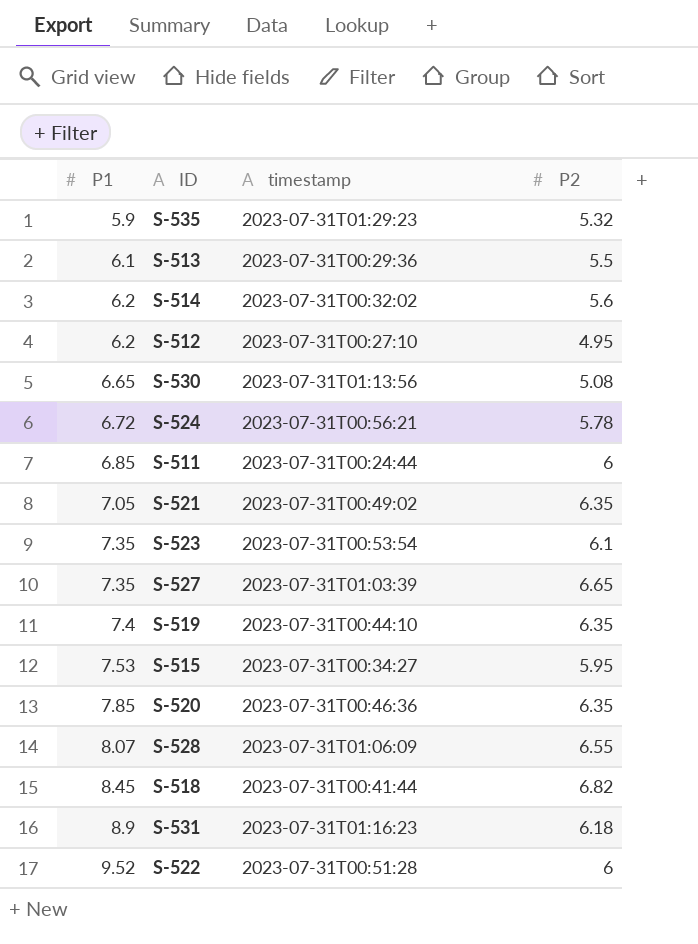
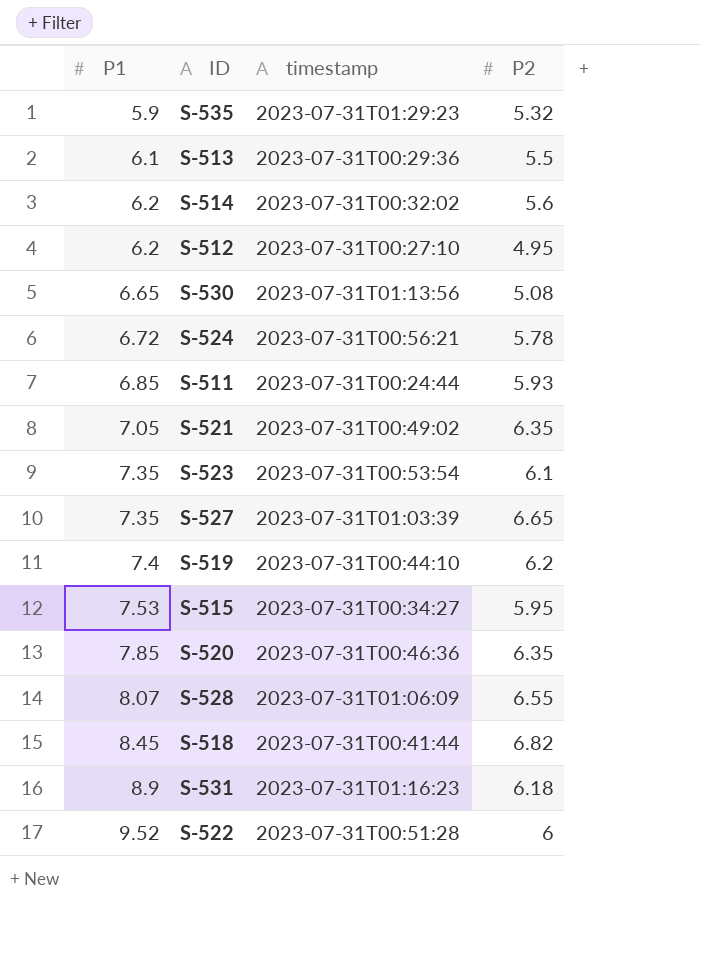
S-511 | P2: 6 -> 5.93
S-519 | P2: 6.35 -> 6.2

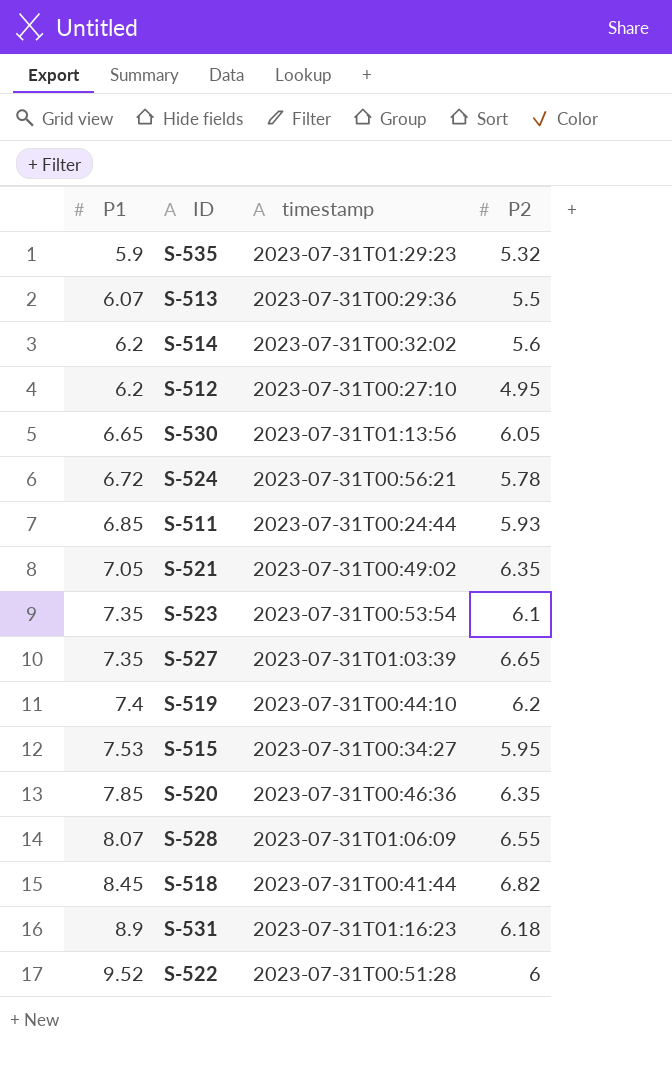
S-513 | P1: 6.1 -> 6.07
S-530 | P2: 5.08 -> 6.05

